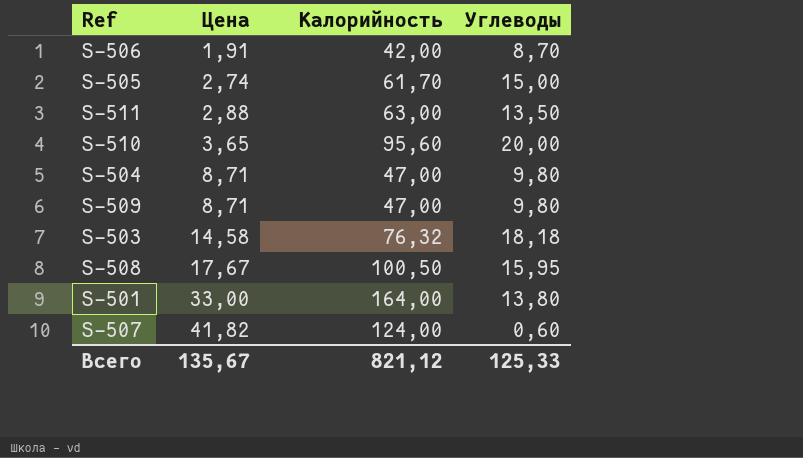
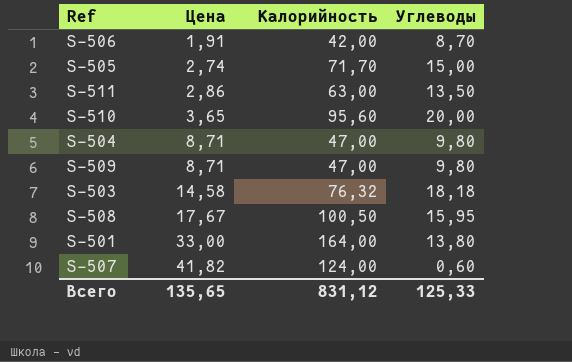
S-505 | Калорийность: 61,70 -> 71,70
S-511 | Цена: 2,88 -> 2,86
Всего | Цена: 135,67 -> 135,65
Всего | Калорийность: 821,12 -> 831,12

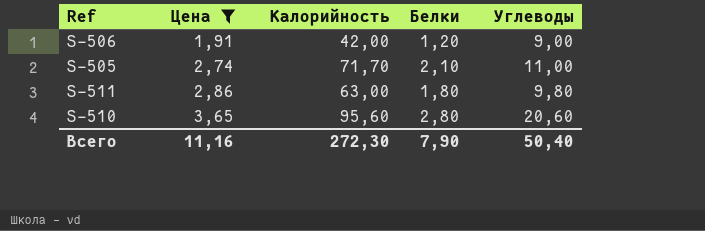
filter: none -> Цена <= 3,65
column Белки | position: none -> 4
S-506 | Углеводы: 8,70 -> 9,00
S-505 | Углеводы: 15,00 -> 11,00
S-511 | Углеводы: 13,50 -> 9,80
S-510 | Углеводы: 20,00 -> 20,60
Всего | Цена: 135,65 -> 11,16
Всего | Калорийность: 831,12 -> 272,30
Всего | Углеводы: 125,33 -> 50,40

